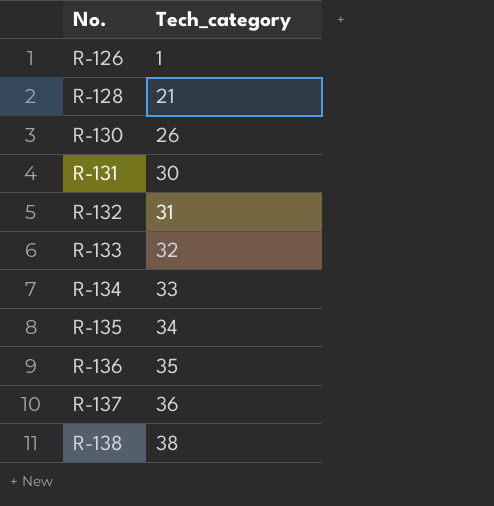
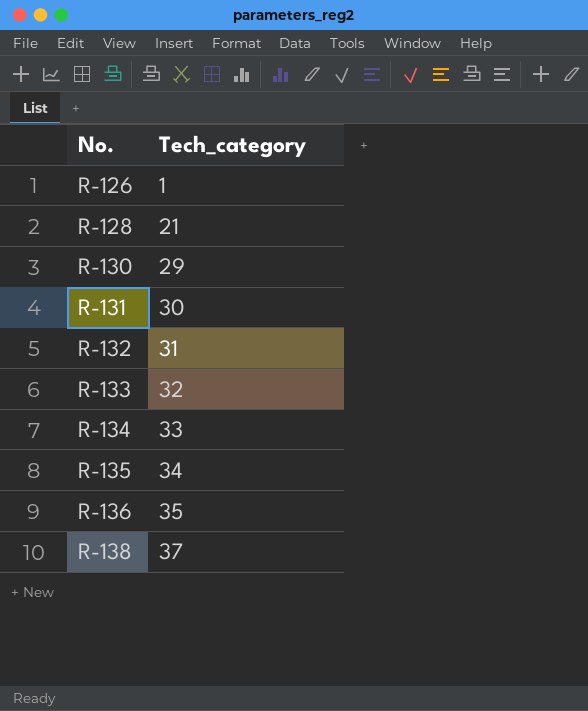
row R-137: 36 -> none
R-130 | Tech_category: 26 -> 29
R-138 | Tech_category: 38 -> 37

